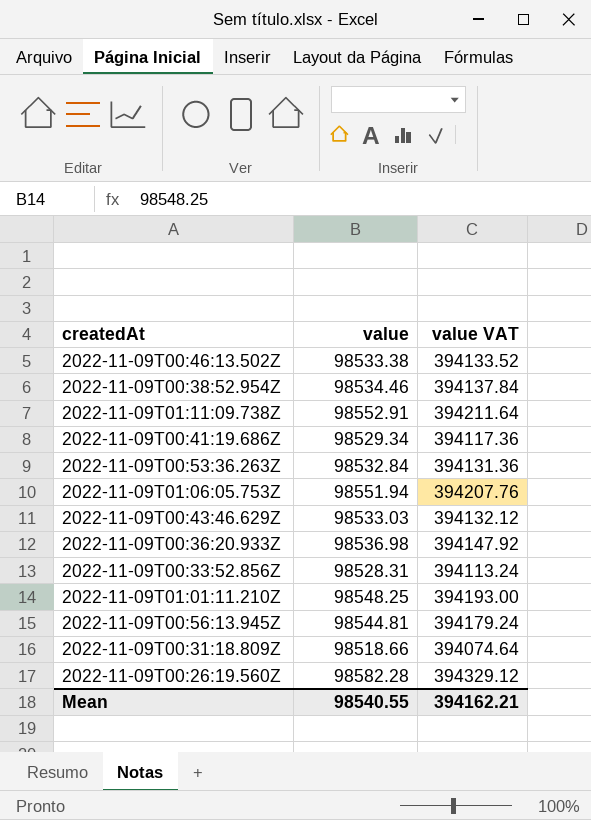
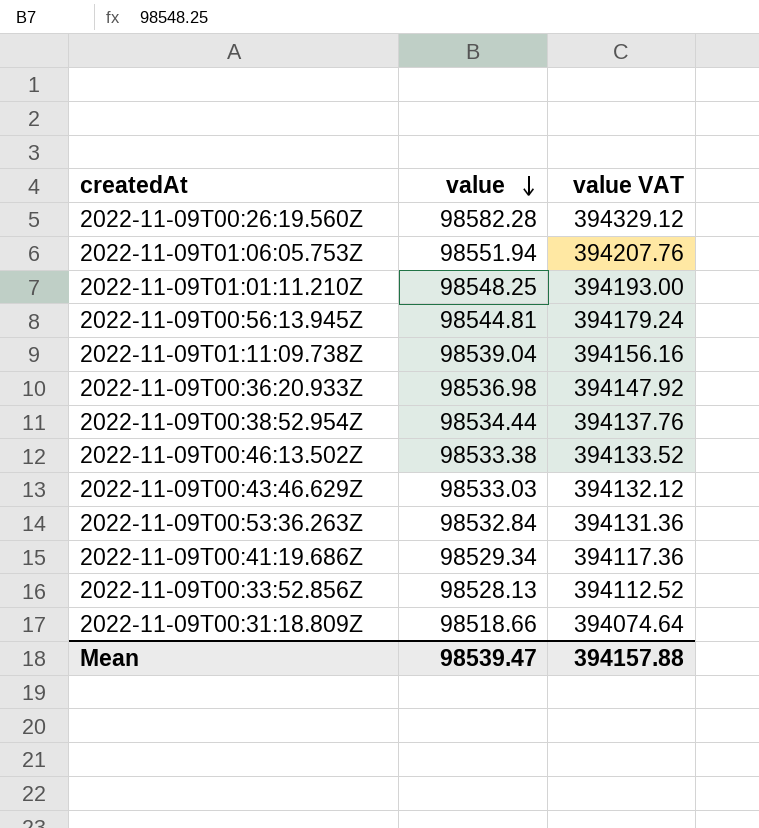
row order: none -> value descending
2022-11-09T01:11:09.738Z | value: 98552.91 -> 98539.04
2022-11-09T01:11:09.738Z | value VAT: 394211.64 -> 394156.16
2022-11-09T00:38:52.954Z | value: 98534.46 -> 98534.44
2022-11-09T00:38:52.954Z | value VAT: 394137.84 -> 394137.76
2022-11-09T00:33:52.856Z | value: 98528.31 -> 98528.13
2022-11-09T00:33:52.856Z | value VAT: 394113.24 -> 394112.52
Mean | value: 98540.55 -> 98539.47
Mean | value VAT: 394162.21 -> 394157.88

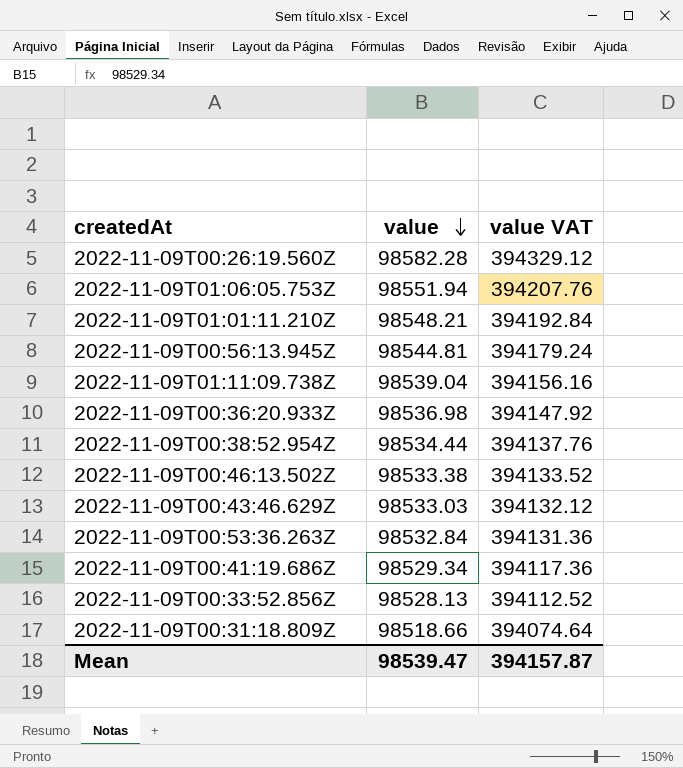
2022-11-09T01:01:11.210Z | value: 98548.25 -> 98548.21
2022-11-09T01:01:11.210Z | value VAT: 394193.00 -> 394192.84
Mean | value VAT: 394157.88 -> 394157.87

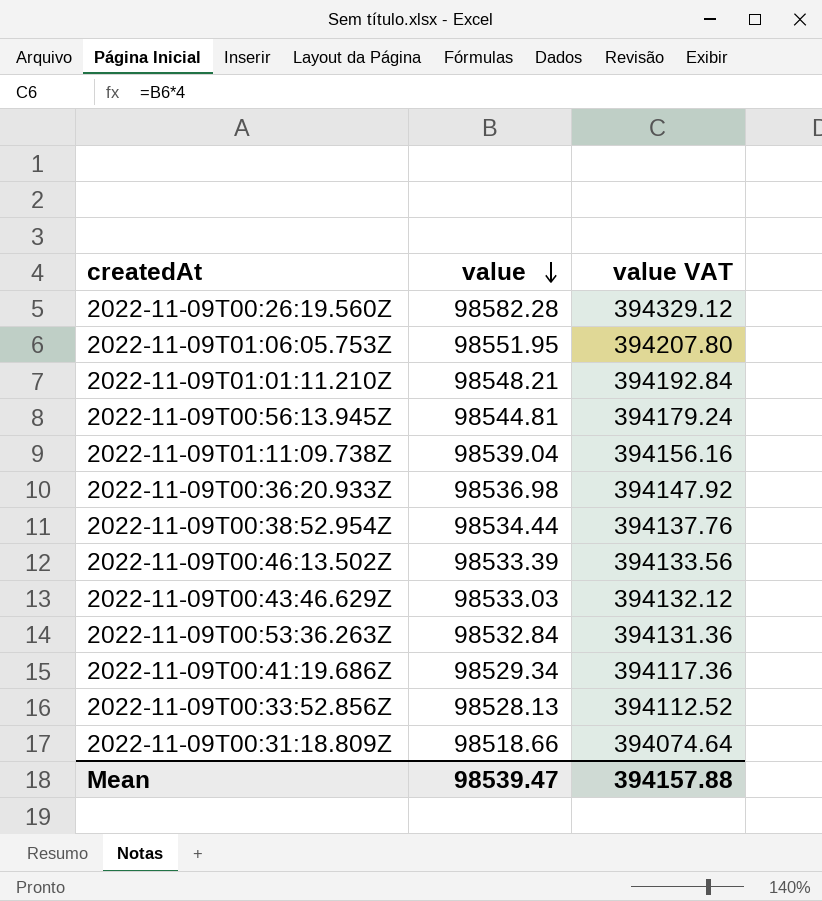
2022-11-09T01:06:05.753Z | value: 98551.94 -> 98551.95
2022-11-09T01:06:05.753Z | value VAT: 394207.76 -> 394207.80
2022-11-09T00:46:13.502Z | value: 98533.38 -> 98533.39
2022-11-09T00:46:13.502Z | value VAT: 394133.52 -> 394133.56
Mean | value VAT: 394157.87 -> 394157.88

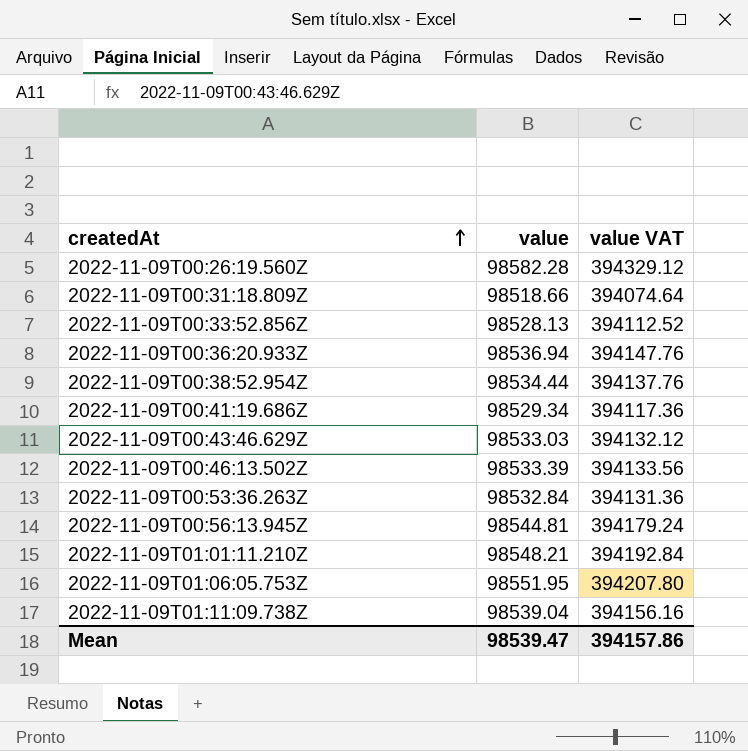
row order: value descending -> createdAt ascending
2022-11-09T00:36:20.933Z | value: 98536.98 -> 98536.94
2022-11-09T00:36:20.933Z | value VAT: 394147.92 -> 394147.76
Mean | value VAT: 394157.88 -> 394157.86

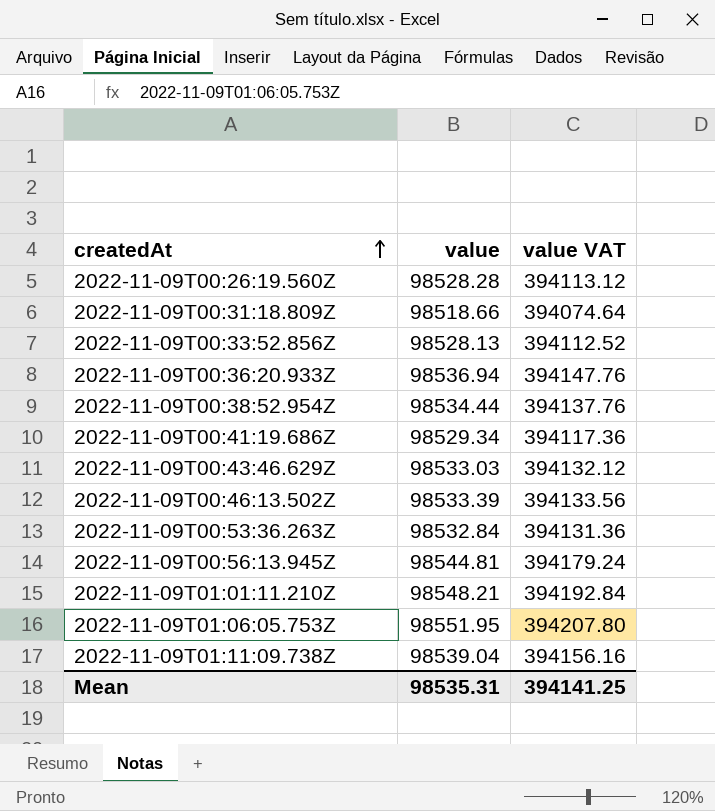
2022-11-09T00:26:19.560Z | value: 98582.28 -> 98528.28
2022-11-09T00:26:19.560Z | value VAT: 394329.12 -> 394113.12
Mean | value: 98539.47 -> 98535.31
Mean | value VAT: 394157.86 -> 394141.25

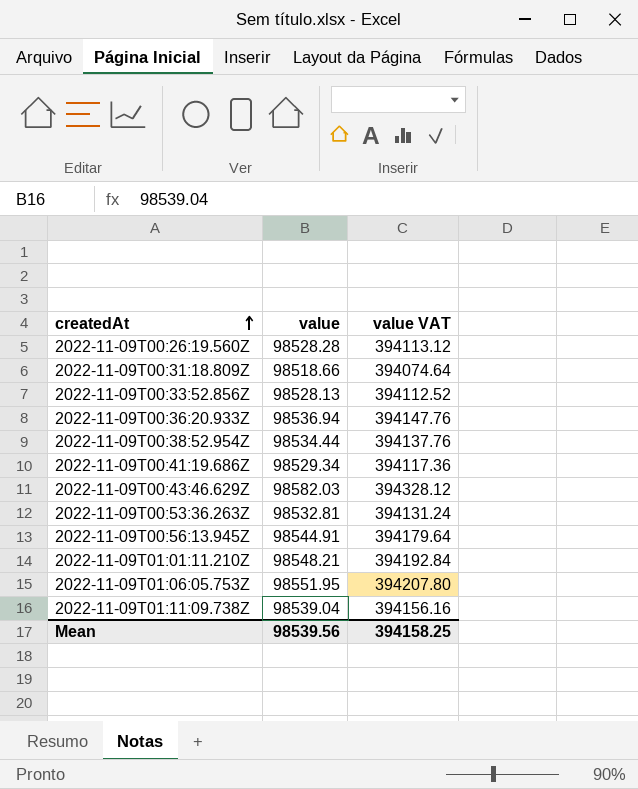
row 2022-11-09T00:46:13.502Z: 98533.39 | 394133.56 -> none
2022-11-09T00:43:46.629Z | value: 98533.03 -> 98582.03
2022-11-09T00:43:46.629Z | value VAT: 394132.12 -> 394328.12
2022-11-09T00:53:36.263Z | value: 98532.84 -> 98532.81
2022-11-09T00:53:36.263Z | value VAT: 394131.36 -> 394131.24
2022-11-09T00:56:13.945Z | value: 98544.81 -> 98544.91
2022-11-09T00:56:13.945Z | value VAT: 394179.24 -> 394179.64
Mean | value: 98535.31 -> 98539.56
Mean | value VAT: 394141.25 -> 394158.25

